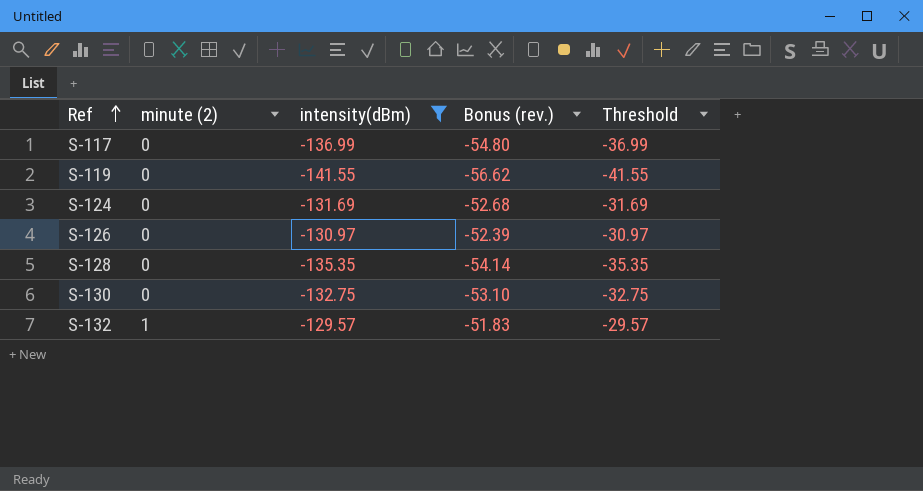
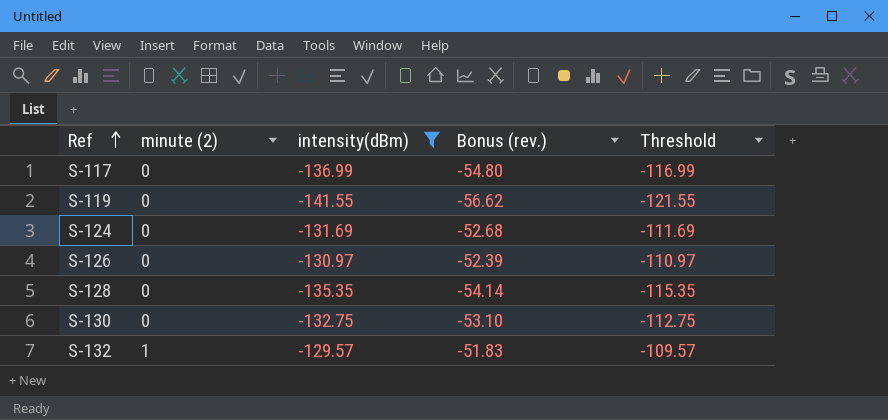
column Threshold | formula: [intensity(dBm)] + 100 -> [intensity(dBm)] + 20

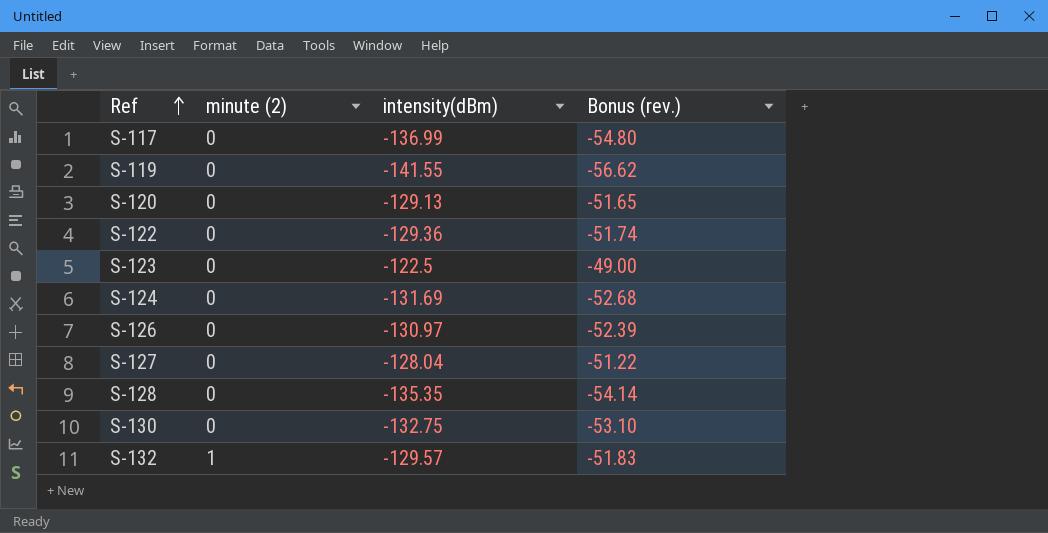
filter: intensity(dBm) <= -129.57 -> none
column Threshold | formula: [intensity(dBm)] + 20 -> none

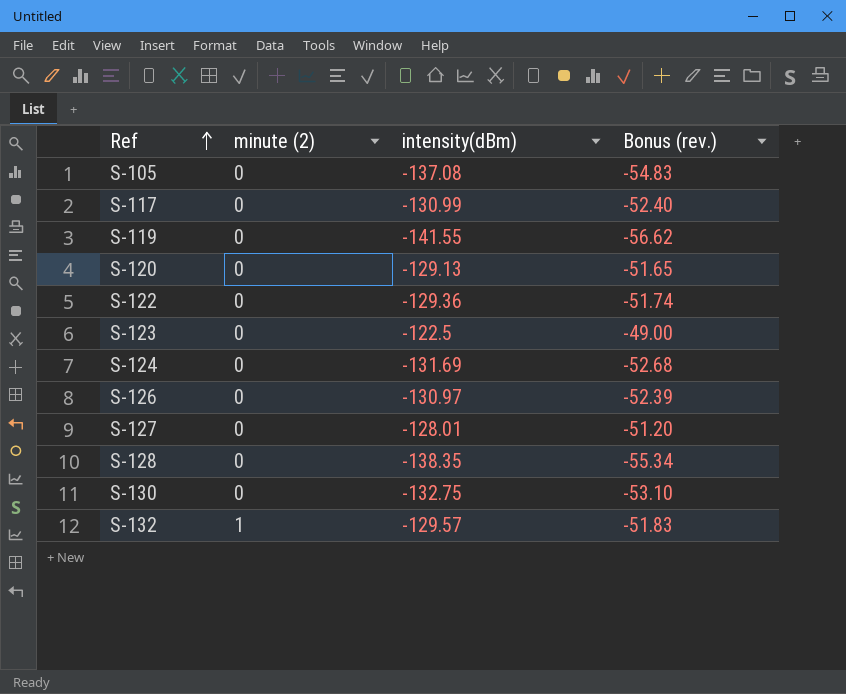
row S-105: none -> 0 | -137.08 | -54.83
S-117 | intensity(dBm): -136.99 -> -130.99
S-117 | Bonus (rev.): -54.80 -> -52.40
S-127 | intensity(dBm): -128.04 -> -128.01
S-127 | Bonus (rev.): -51.22 -> -51.20
S-128 | intensity(dBm): -135.35 -> -138.35
S-128 | Bonus (rev.): -54.14 -> -55.34

